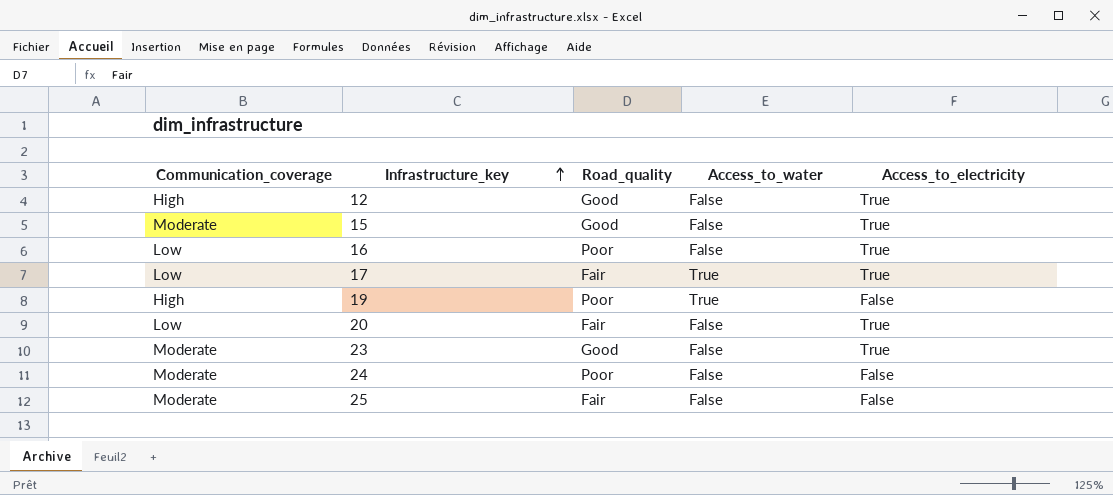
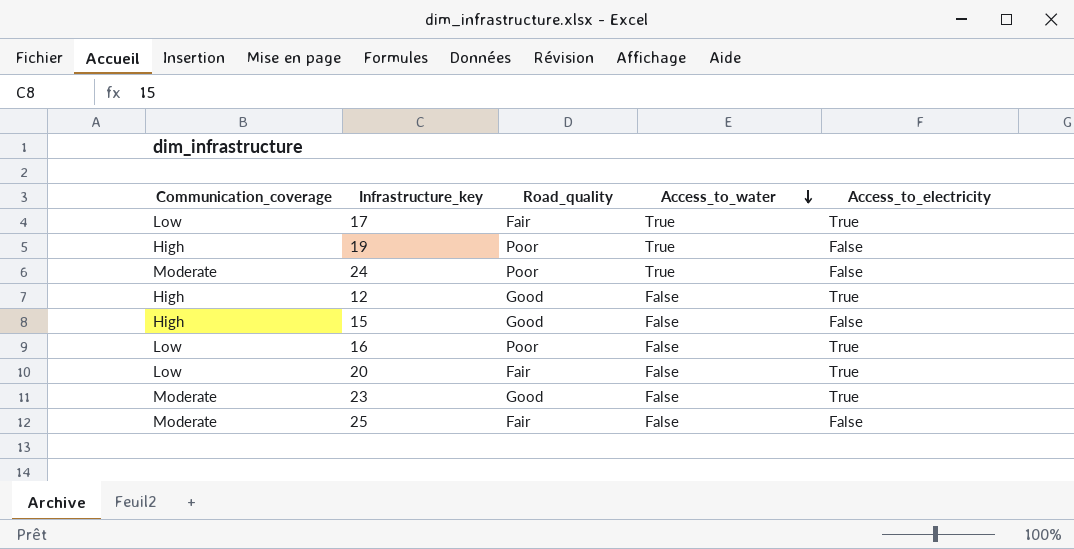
row order: Infrastructure_key ascending -> Access_to_water descending
24 | Access_to_water: False -> True
15 | Communication_coverage: Moderate -> High
15 | Access_to_electricity: True -> False

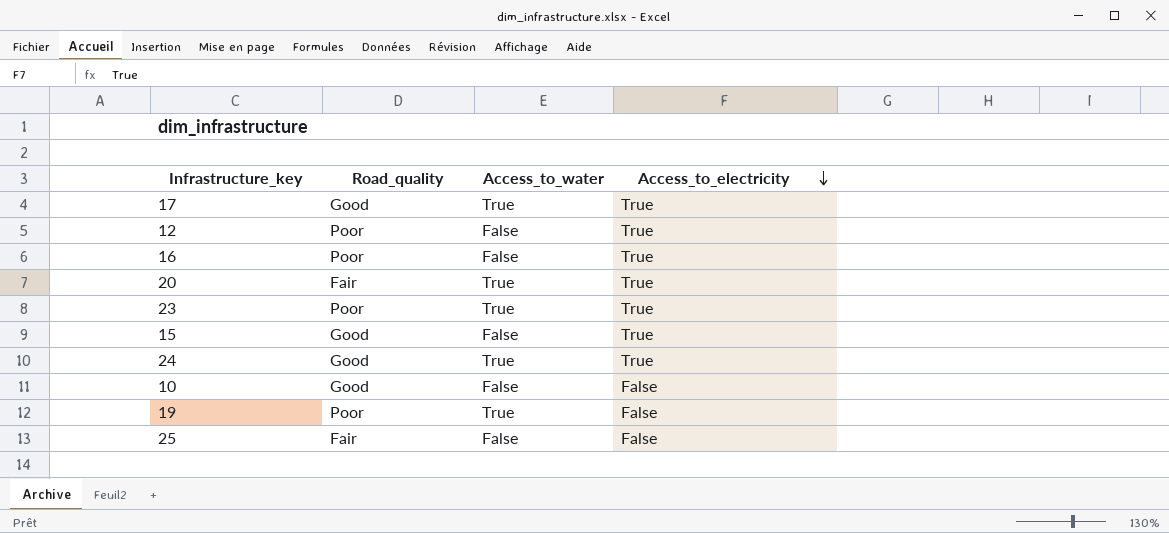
row order: Access_to_water descending -> Access_to_electricity descending
column Communication_coverage | position: 1 -> none
17 | Road_quality: Fair -> Good
12 | Road_quality: Good -> Poor
20 | Access_to_water: False -> True
23 | Road_quality: Good -> Poor
23 | Access_to_water: False -> True
15 | Access_to_electricity: False -> True
24 | Road_quality: Poor -> Good
24 | Access_to_electricity: False -> True
row 10: none -> Good | False | False

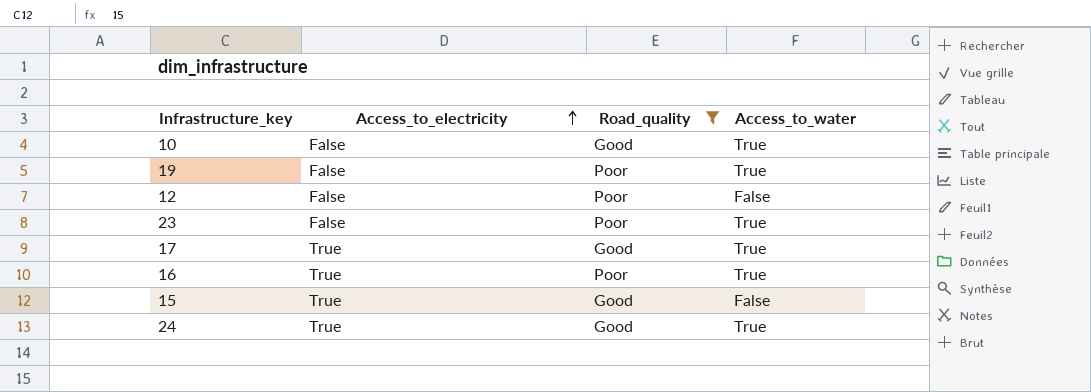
filter: none -> Road_quality != Fair
row order: Access_to_electricity descending -> Access_to_electricity ascending
column Access_to_electricity | position: 4 -> 2
10 | Access_to_water: False -> True
12 | Access_to_electricity: True -> False
23 | Access_to_electricity: True -> False
16 | Access_to_water: False -> True

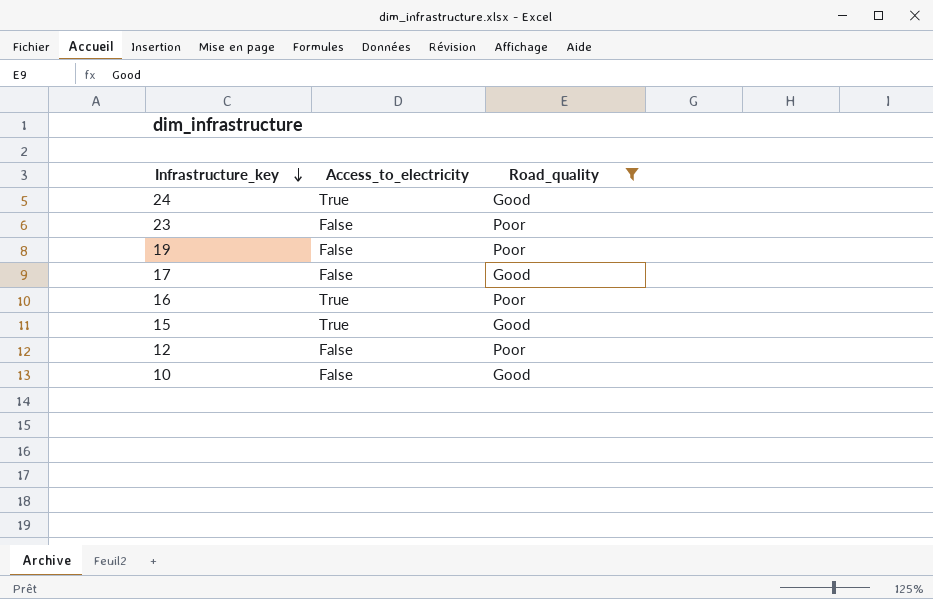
row order: Access_to_electricity ascending -> Infrastructure_key descending
column Access_to_water | position: 4 -> none
17 | Access_to_electricity: True -> False

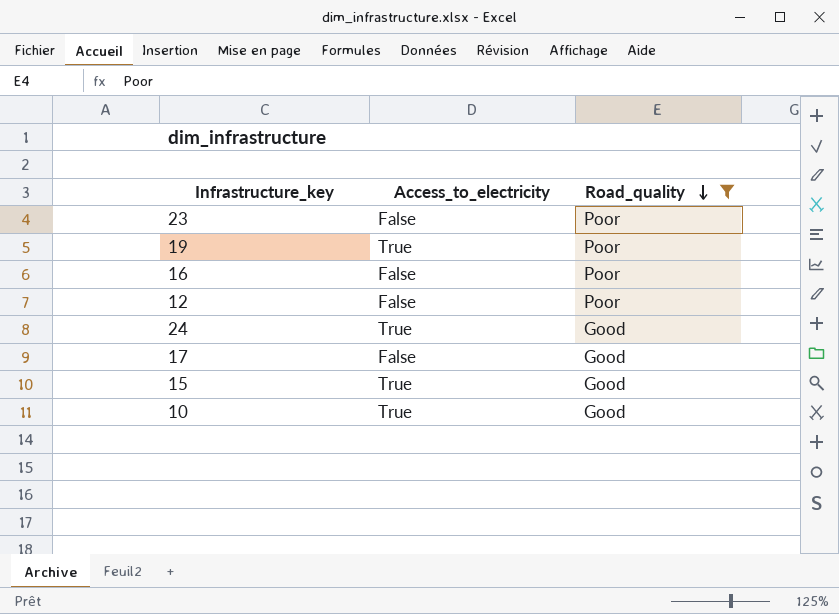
row order: Infrastructure_key descending -> Road_quality descending
19 | Access_to_electricity: False -> True
16 | Access_to_electricity: True -> False
10 | Access_to_electricity: False -> True

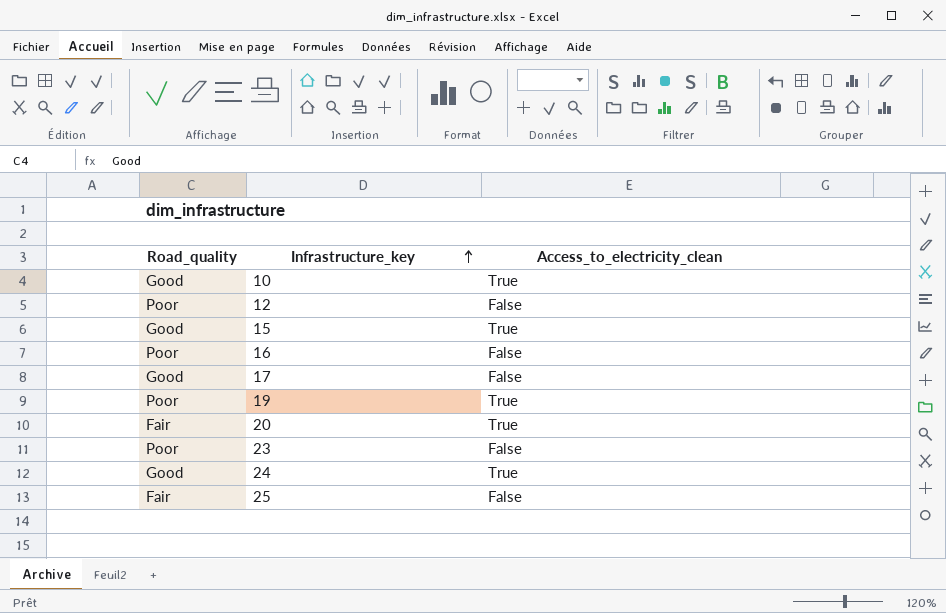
filter: Road_quality != Fair -> none
row order: Road_quality descending -> Infrastructure_key ascending
column Road_quality | position: 3 -> 1
column name: Access_to_electricity -> Access_to_electricity_clean

